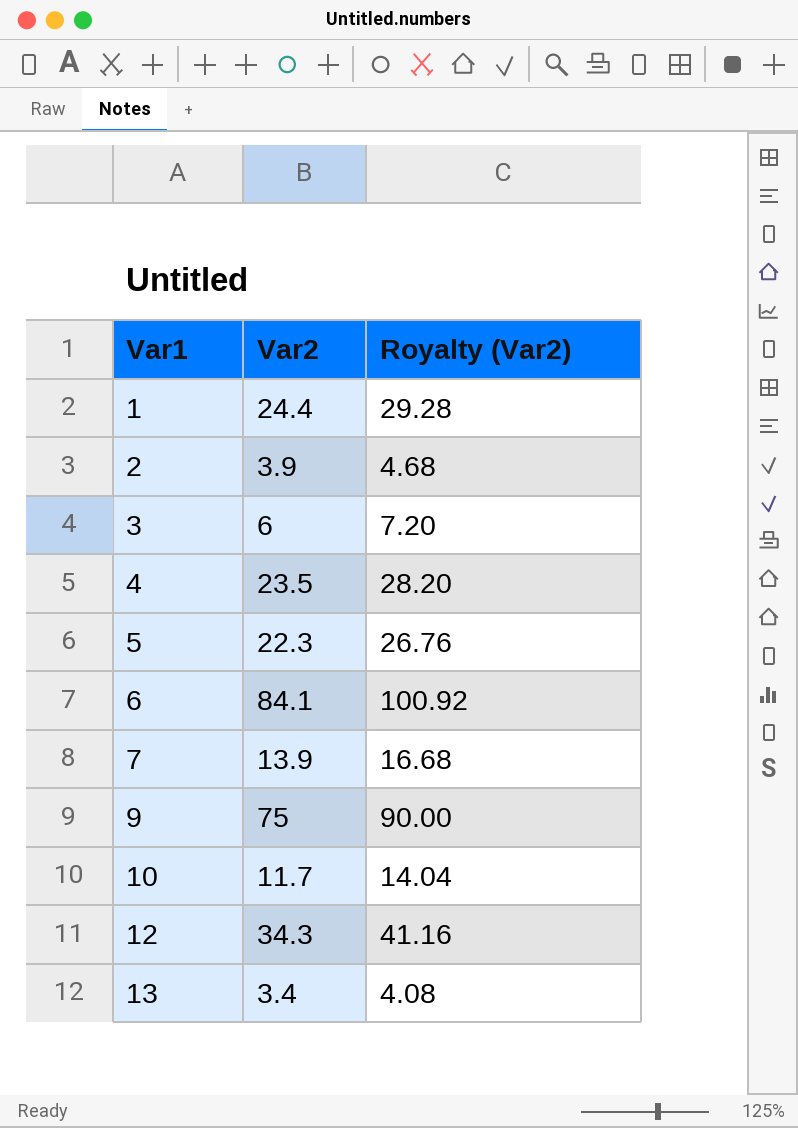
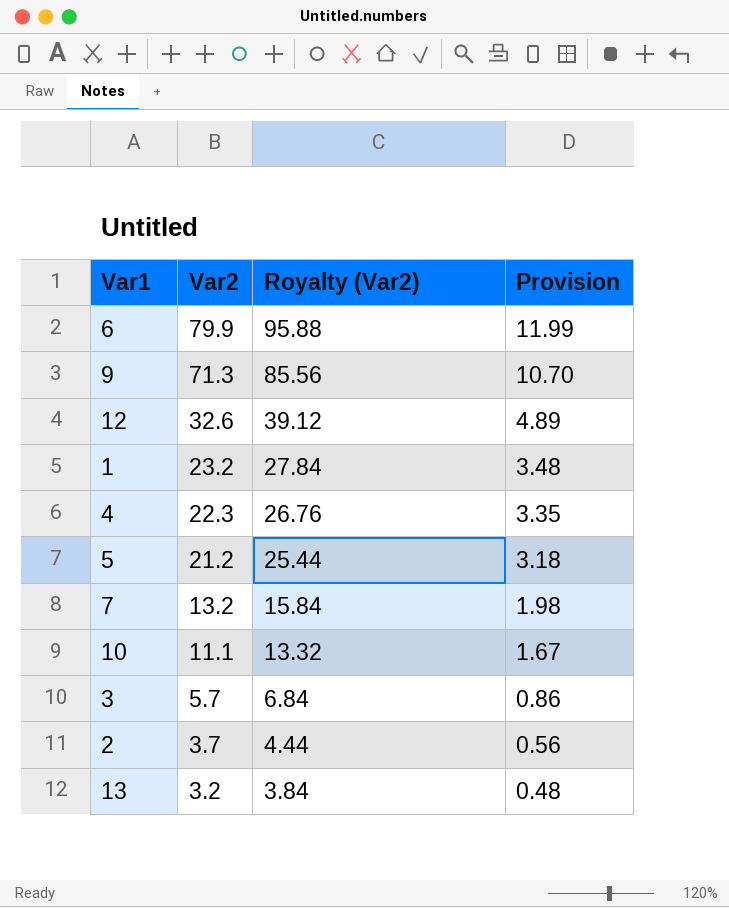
row order: Var1 ascending -> Var2 descending
column Provision | formula: none -> [Var2] * 0.15
6 | Var2: 84.1 -> 79.9
6 | Royalty (Var2): 100.92 -> 95.88
9 | Var2: 75 -> 71.3
9 | Royalty (Var2): 90.00 -> 85.56
12 | Var2: 34.3 -> 32.6
12 | Royalty (Var2): 41.16 -> 39.12
1 | Var2: 24.4 -> 23.2
1 | Royalty (Var2): 29.28 -> 27.84
4 | Var2: 23.5 -> 22.3
4 | Royalty (Var2): 28.20 -> 26.76
5 | Var2: 22.3 -> 21.2
5 | Royalty (Var2): 26.76 -> 25.44
7 | Var2: 13.9 -> 13.2
7 | Royalty (Var2): 16.68 -> 15.84
10 | Var2: 11.7 -> 11.1
10 | Royalty (Var2): 14.04 -> 13.32
3 | Var2: 6 -> 5.7
3 | Royalty (Var2): 7.20 -> 6.84
2 | Var2: 3.9 -> 3.7
2 | Royalty (Var2): 4.68 -> 4.44
13 | Var2: 3.4 -> 3.2
13 | Royalty (Var2): 4.08 -> 3.84

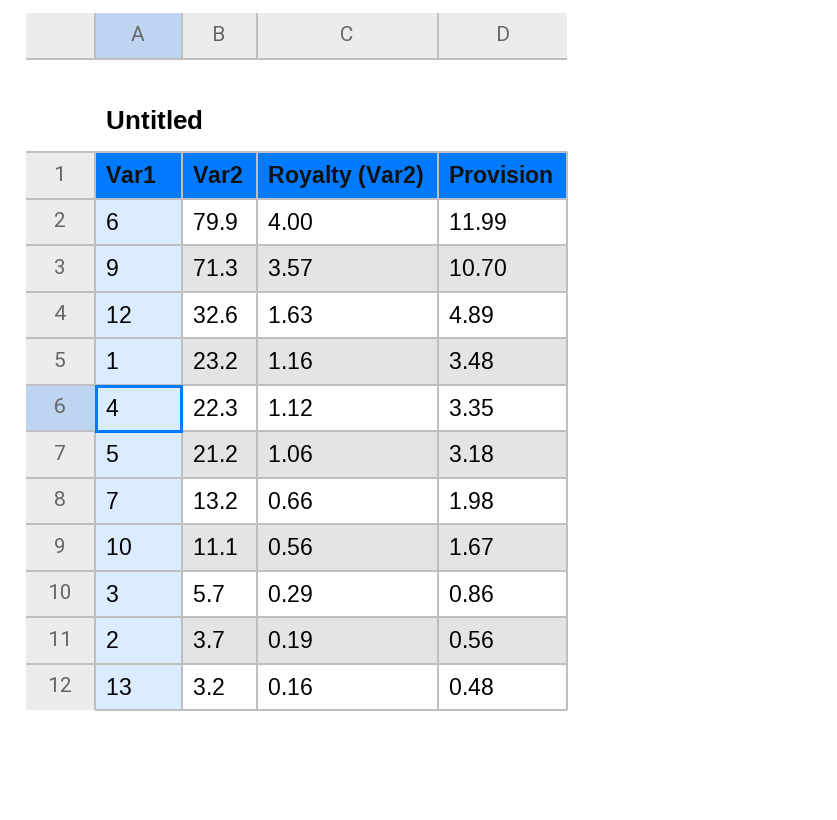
column Royalty (Var2) | formula: [Var2] * 1.2 -> [Var2] * 0.05

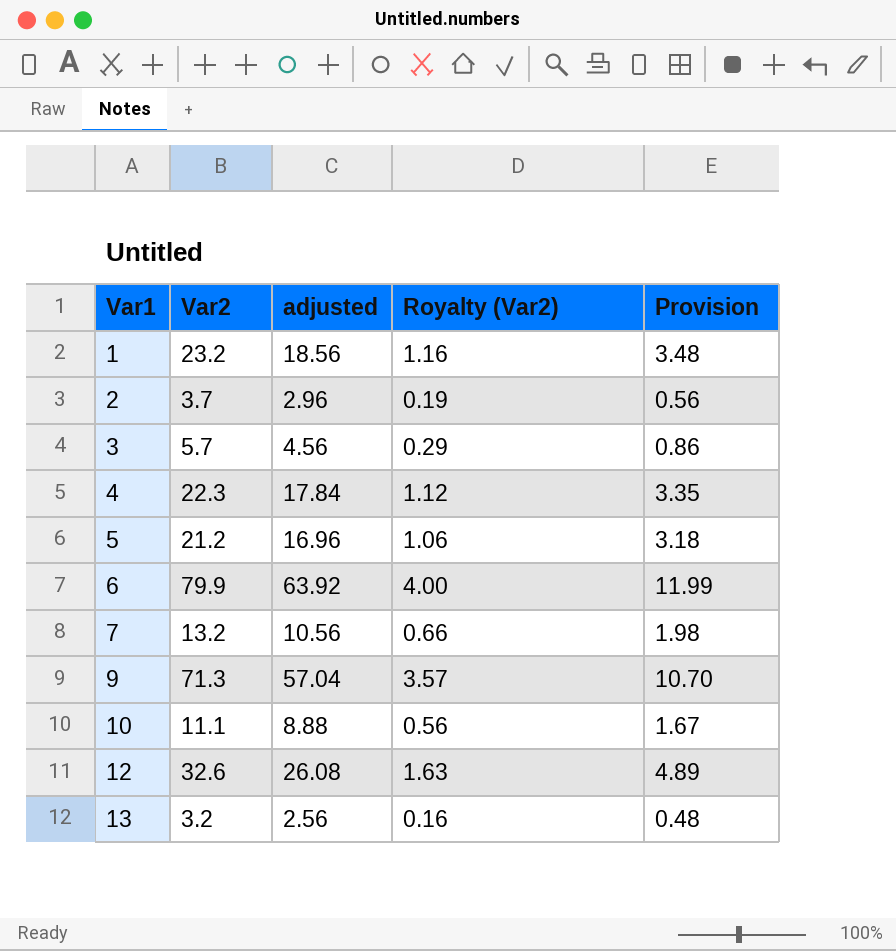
row order: Var2 descending -> Var1 ascending
column adjusted | formula: none -> [Var2] * 0.8

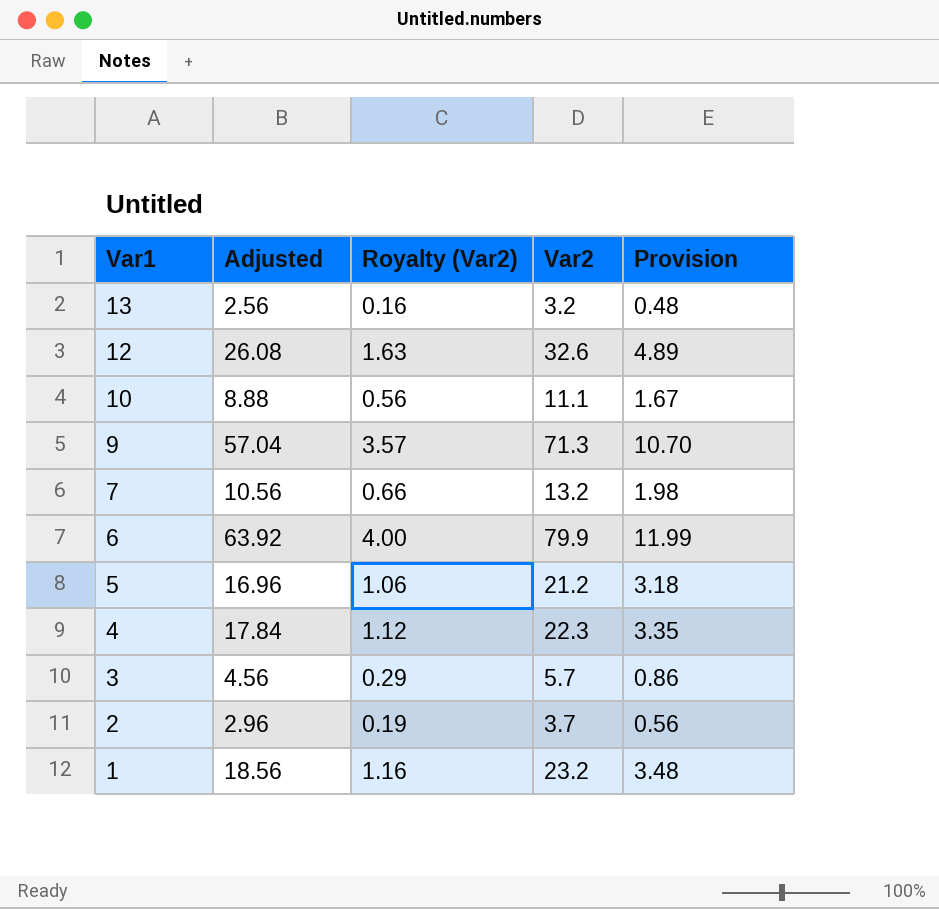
row order: Var1 ascending -> Var1 descending
column name: adjusted -> Adjusted
column Var2 | position: 2 -> 4

